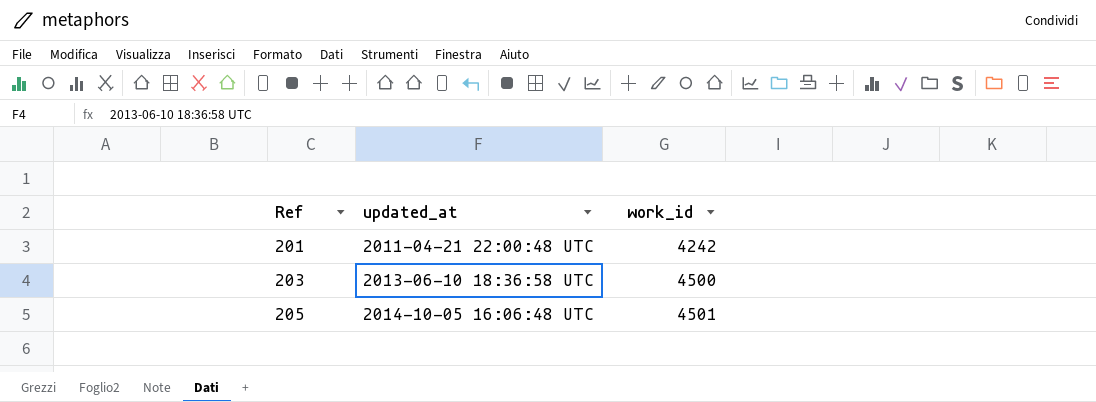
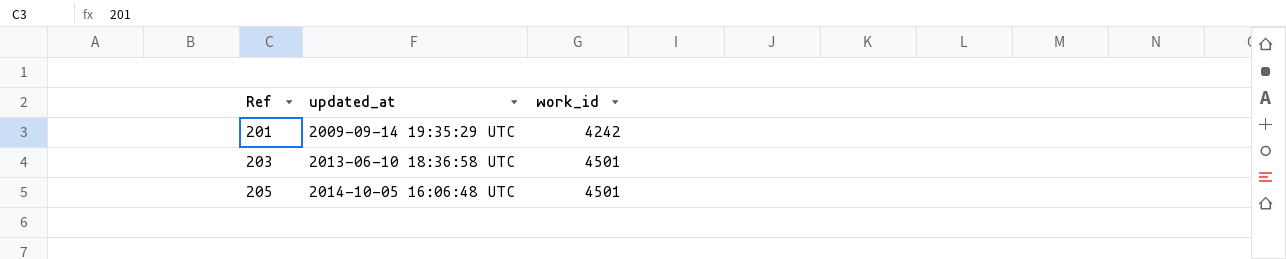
201 | updated_at: 2011-04-21 22:00:48 UTC -> 2009-09-14 19:35:29 UTC
203 | work_id: 4500 -> 4501

